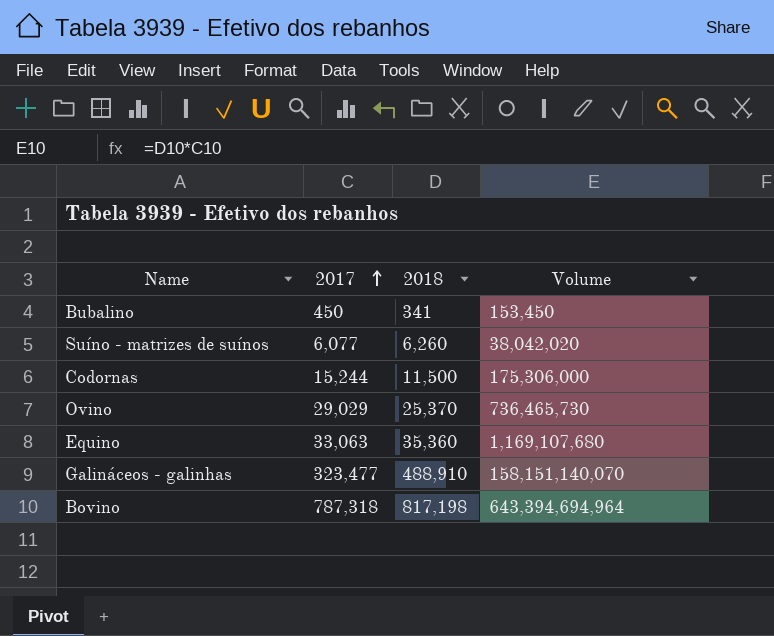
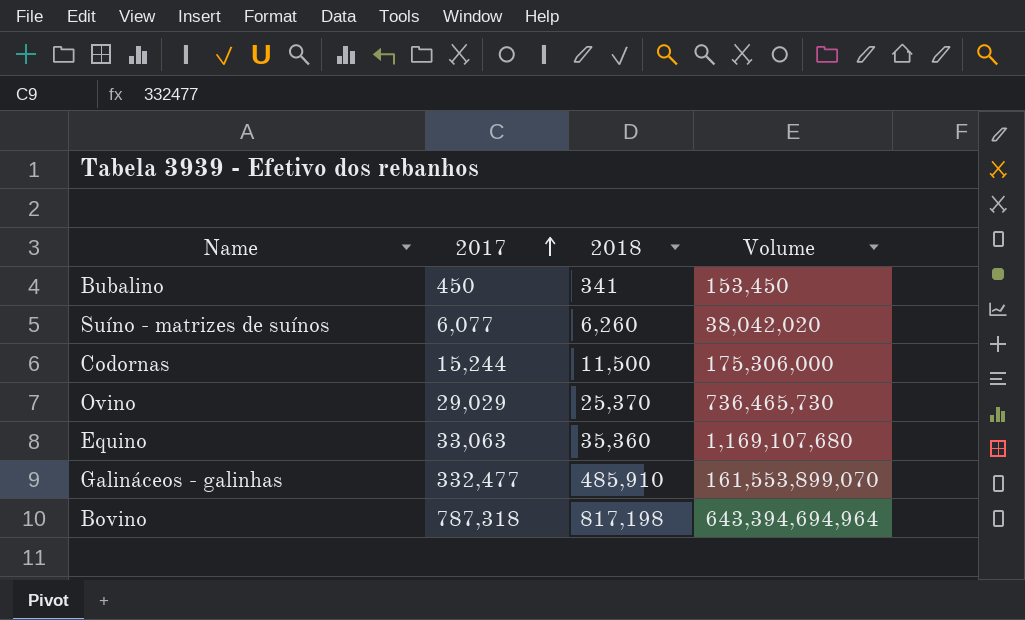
Galináceos - galinhas | 2017: 323,477 -> 332,477
Galináceos - galinhas | 2018: 488,910 -> 485,910
Galináceos - galinhas | Volume: 158,151,140,070 -> 161,553,899,070

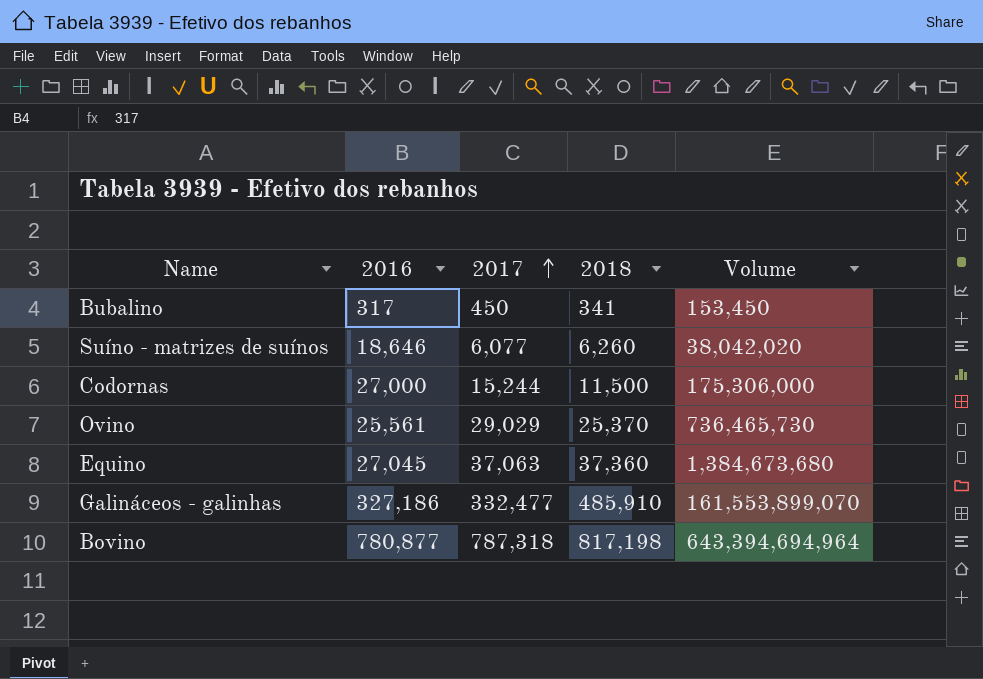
column 2016 | position: none -> 2
Equino | 2017: 33,063 -> 37,063
Equino | 2018: 35,360 -> 37,360
Equino | Volume: 1,169,107,680 -> 1,384,673,680

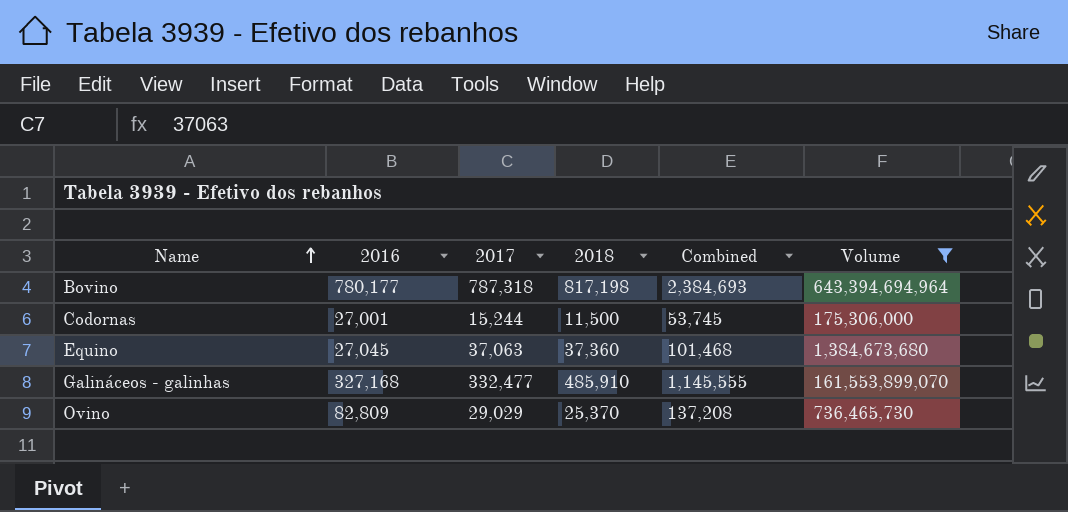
filter: none -> Volume >= 175,306,000
row order: 2017 ascending -> Name ascending
column Combined | formula: none -> [2016] + [2017] + [2018]
Bovino | 2016: 780,877 -> 780,177
Codornas | 2016: 27,000 -> 27,001
Galináceos - galinhas | 2016: 327,186 -> 327,168
Ovino | 2016: 25,561 -> 82,809

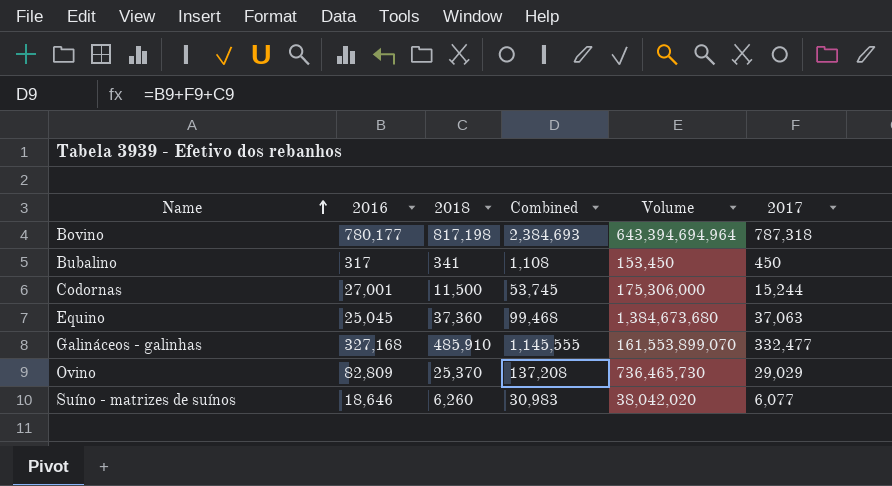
filter: Volume >= 175,306,000 -> none
column 2017 | position: 3 -> 6
Equino | 2016: 27,045 -> 25,045
Equino | Combined: 101,468 -> 99,468

